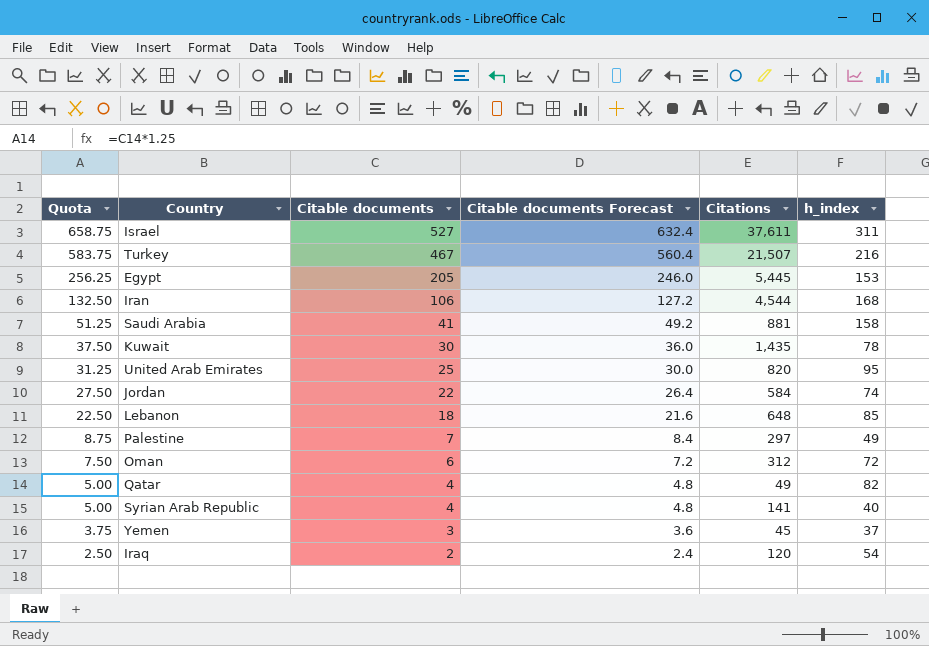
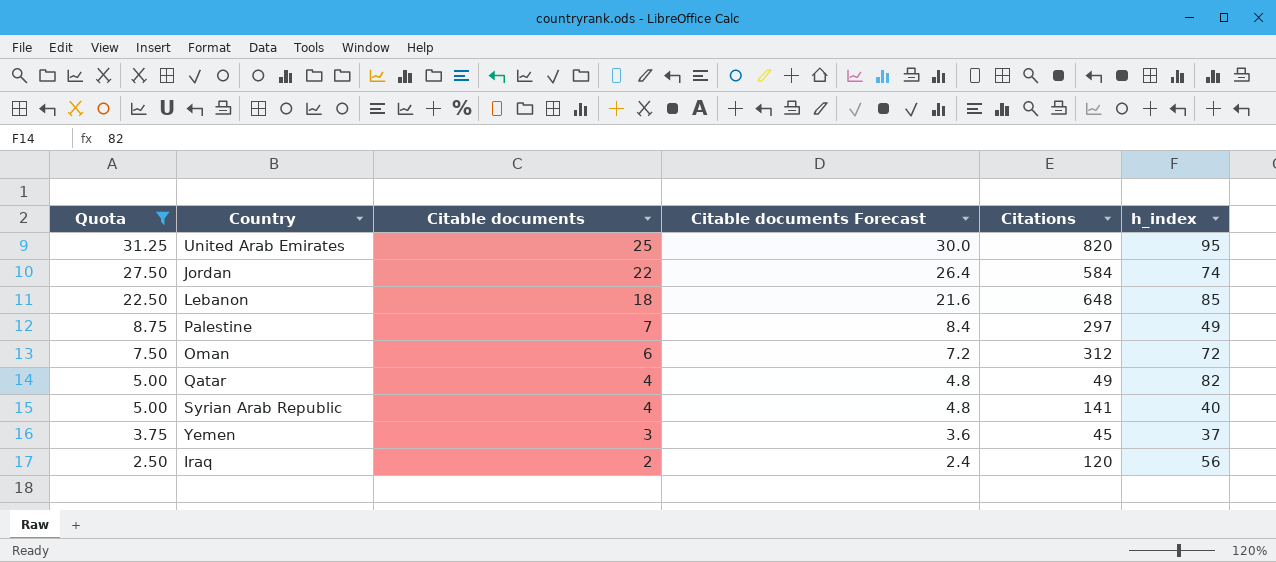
filter: none -> Quota <= 31.25
Iraq | h_index: 54 -> 56

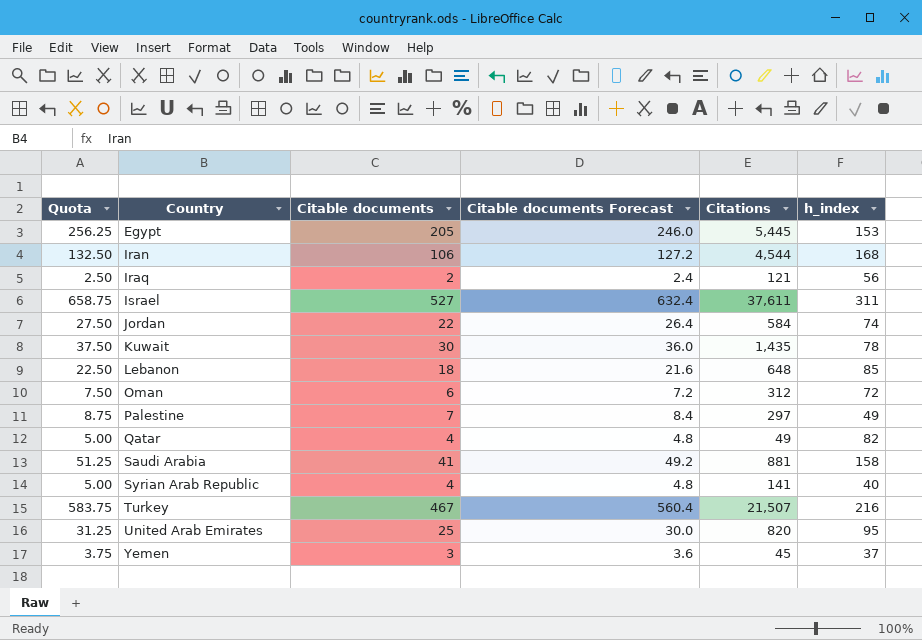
filter: Quota <= 31.25 -> none
row order: Quota descending -> Country ascending
Iraq | Citations: 120 -> 121

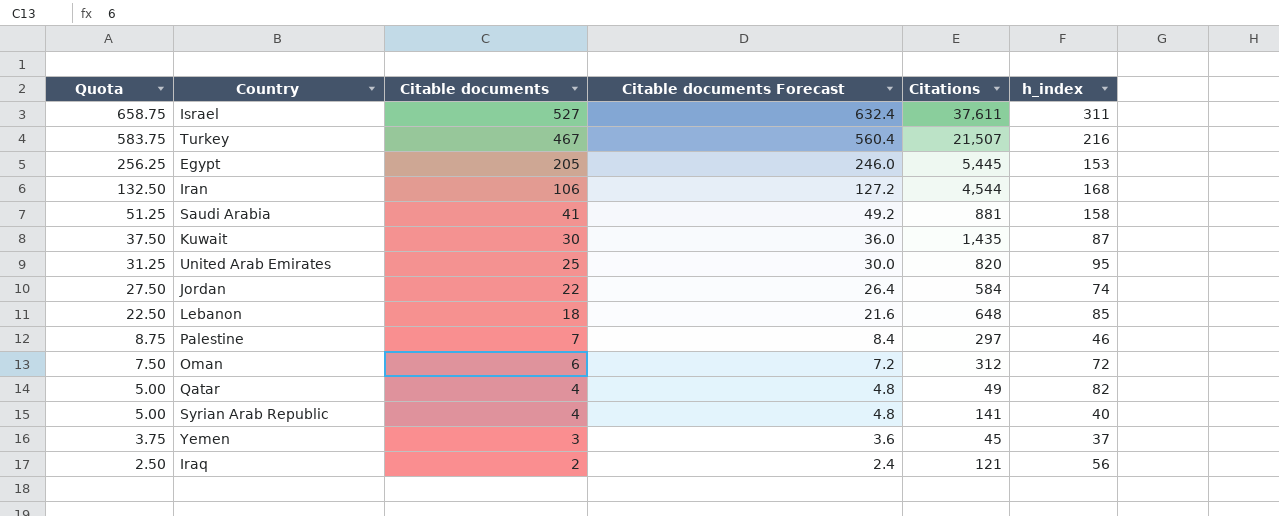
row order: Country ascending -> Quota descending
Kuwait | h_index: 78 -> 87
Palestine | h_index: 49 -> 46

